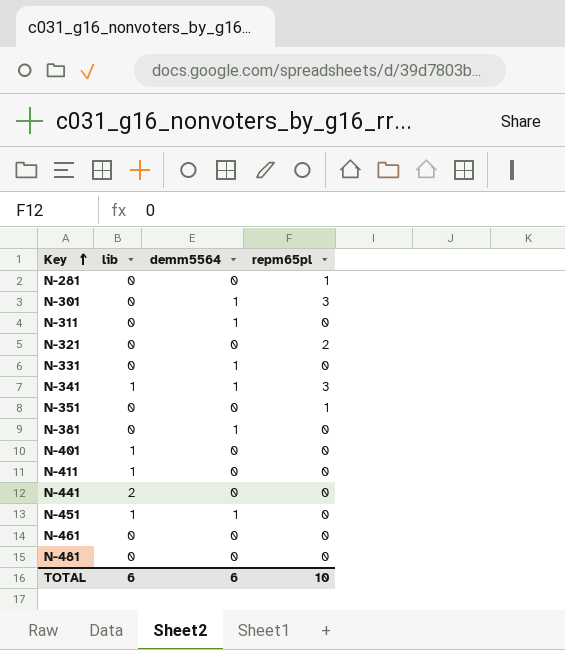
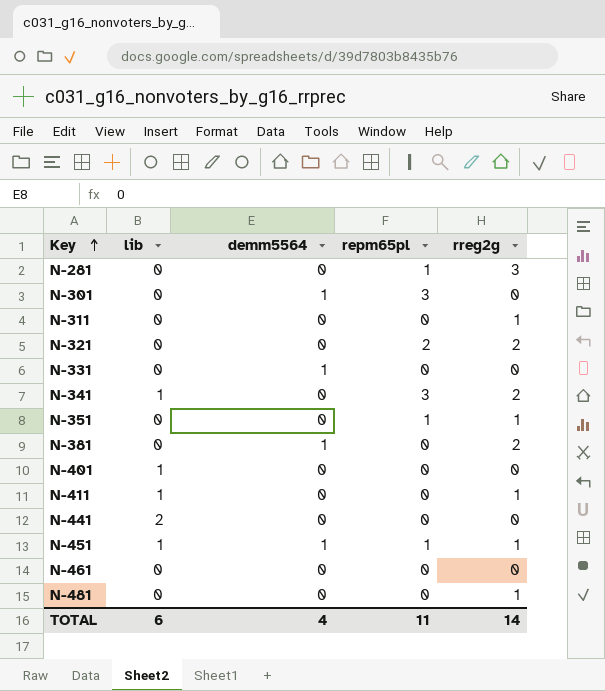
column rreg2g | position: none -> 5
N-311 | demm5564: 1 -> 0
N-341 | demm5564: 1 -> 0
N-451 | repm65pl: 0 -> 1
TOTAL | demm5564: 6 -> 4
TOTAL | repm65pl: 10 -> 11

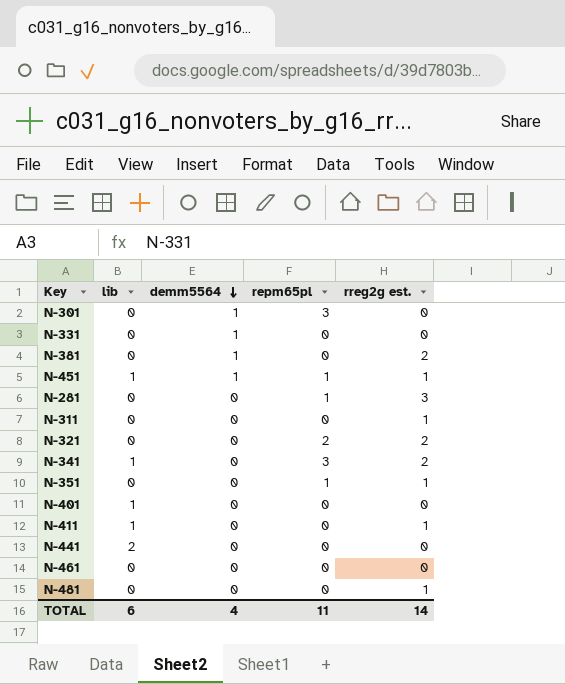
row order: Key ascending -> demm5564 descending
column name: rreg2g -> rreg2g est.

